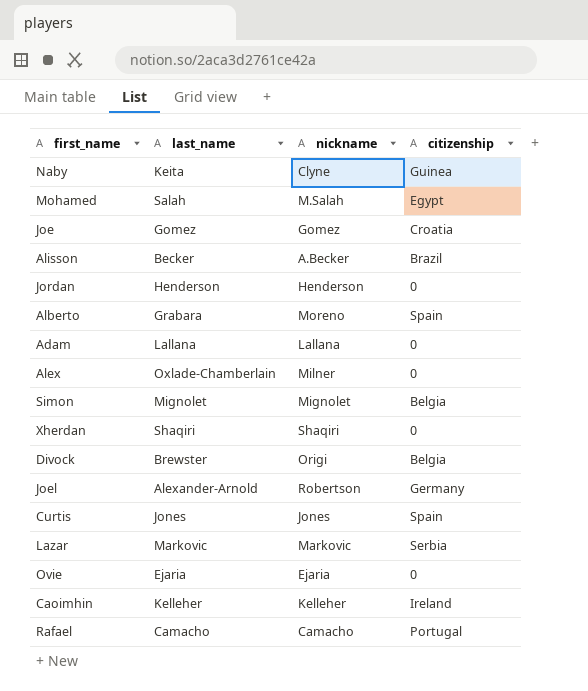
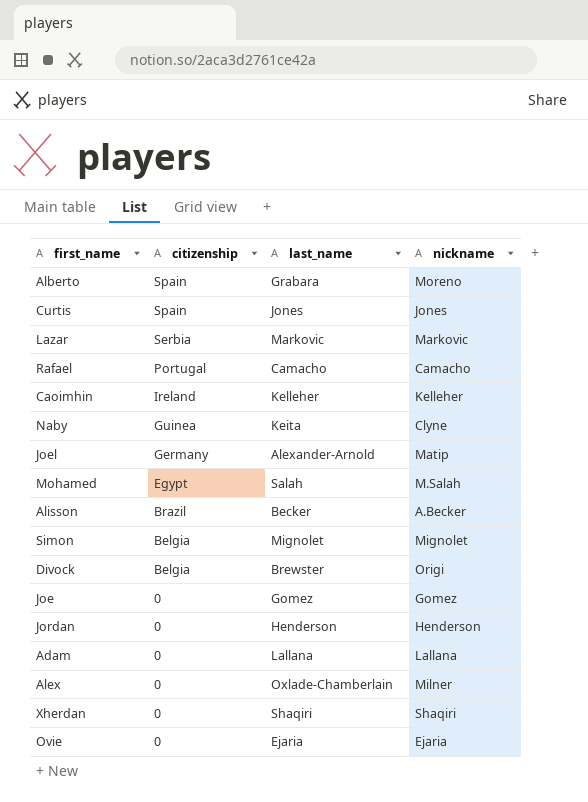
row order: none -> citizenship descending
column citizenship | position: 4 -> 2
Joel | nickname: Robertson -> Matip
Joe | citizenship: Croatia -> 0

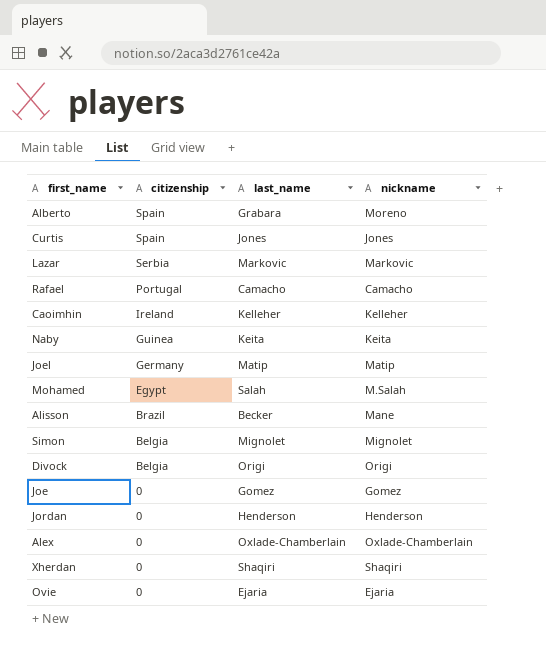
row Adam: 0 | Lallana | Lallana -> none
Naby | nickname: Clyne -> Keita
Joel | last_name: Alexander-Arnold -> Matip
Alisson | nickname: A.Becker -> Mane
Divock | last_name: Brewster -> Origi
Alex | nickname: Milner -> Oxlade-Chamberlain

